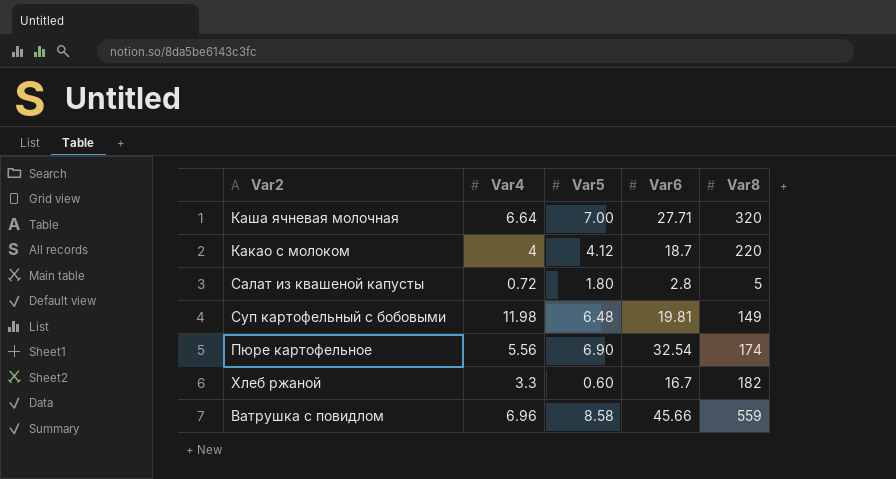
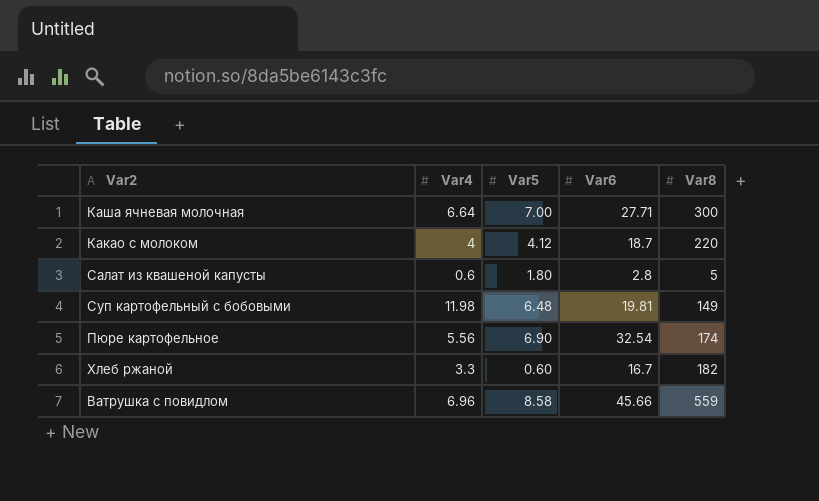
Каша ячневая молочная | Var8: 320 -> 300
Салат из квашеной капусты | Var4: 0.72 -> 0.6

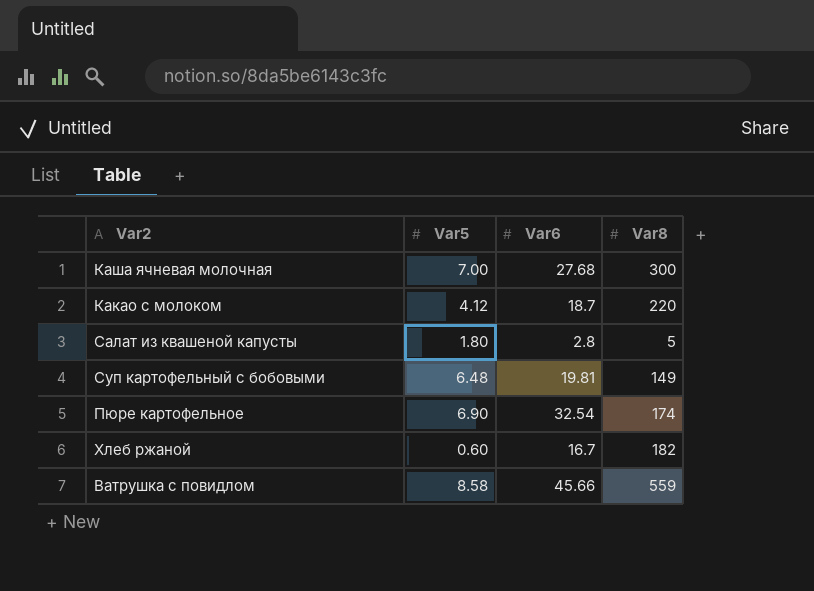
column Var4 | position: 2 -> none
Каша ячневая молочная | Var6: 27.71 -> 27.68

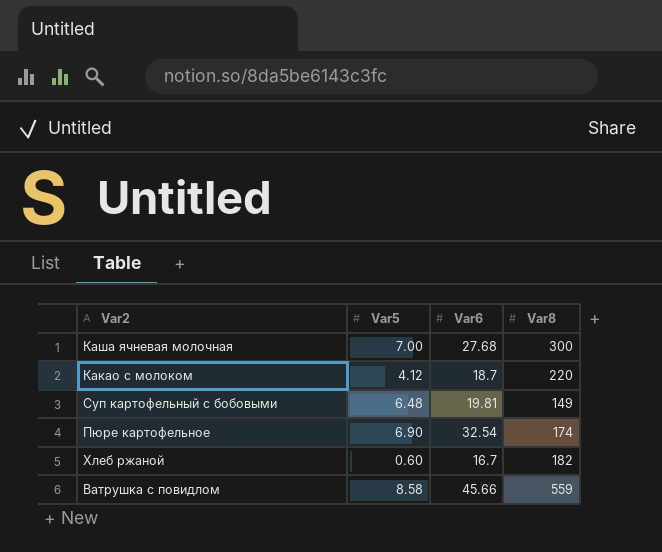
row Салат из квашеной капусты: 1.80 | 2.8 | 5 -> none

